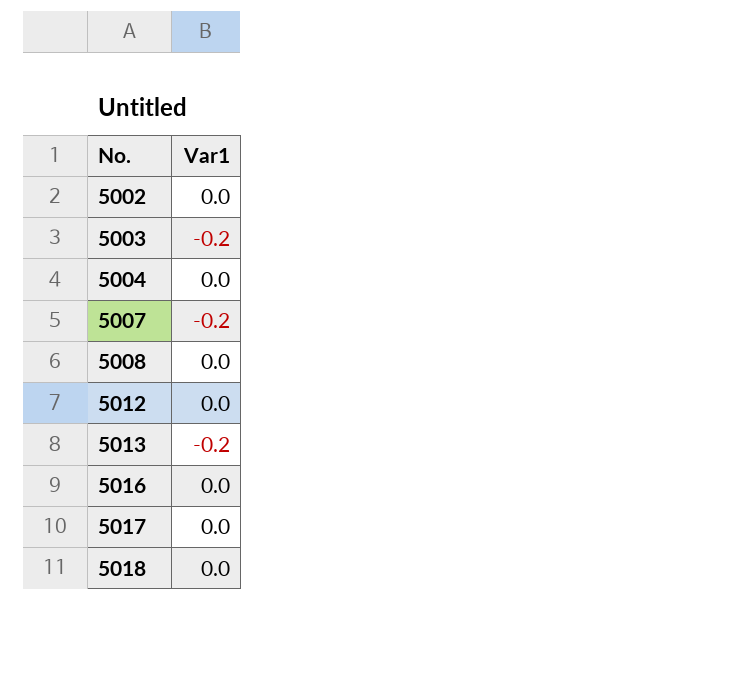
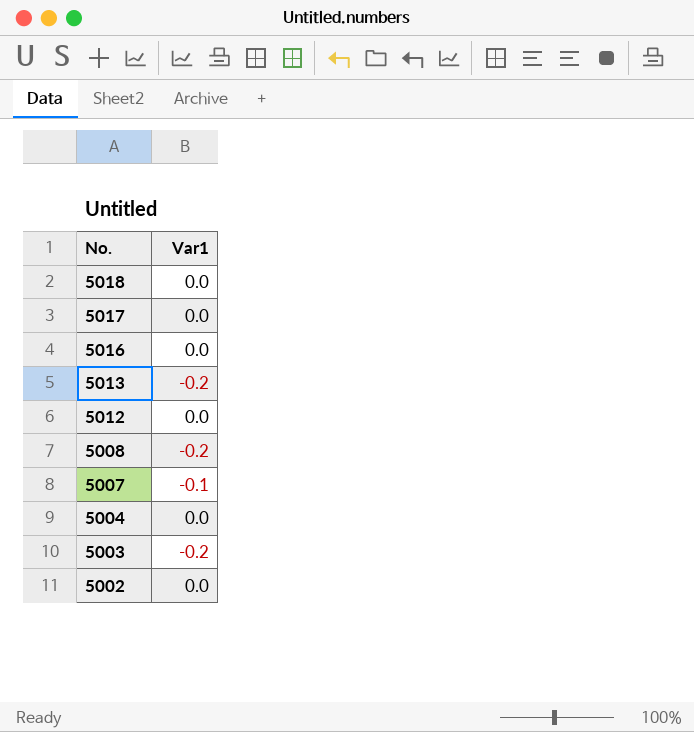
row order: No. ascending -> No. descending
5008 | Var1: 0.0 -> -0.2
5007 | Var1: -0.2 -> -0.1

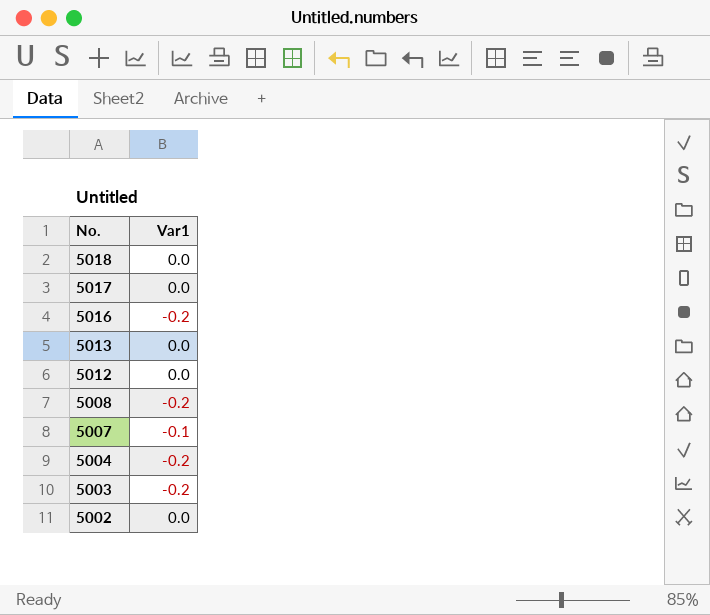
5016 | Var1: 0.0 -> -0.2
5013 | Var1: -0.2 -> 0.0
5004 | Var1: 0.0 -> -0.2

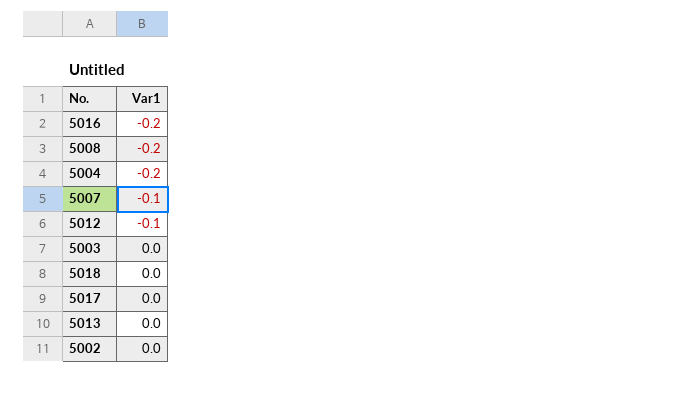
row order: No. descending -> Var1 ascending
5012 | Var1: 0.0 -> -0.1
5003 | Var1: -0.2 -> 0.0

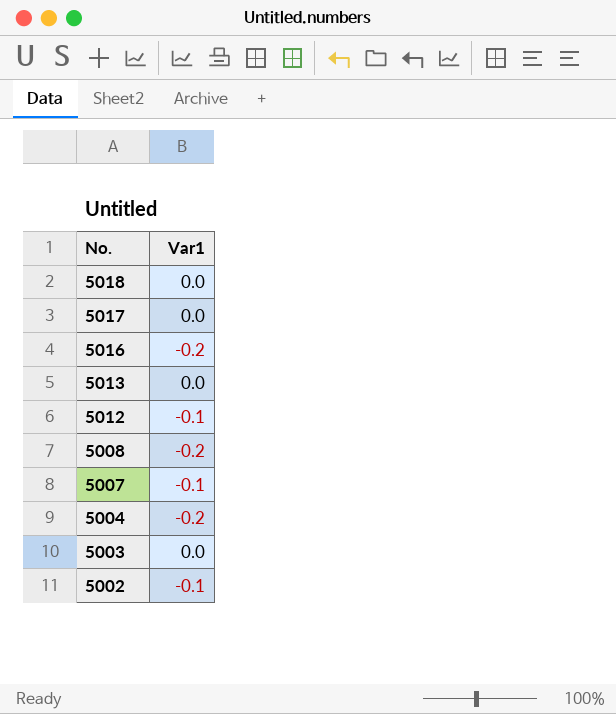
row order: Var1 ascending -> No. descending
5002 | Var1: 0.0 -> -0.1

